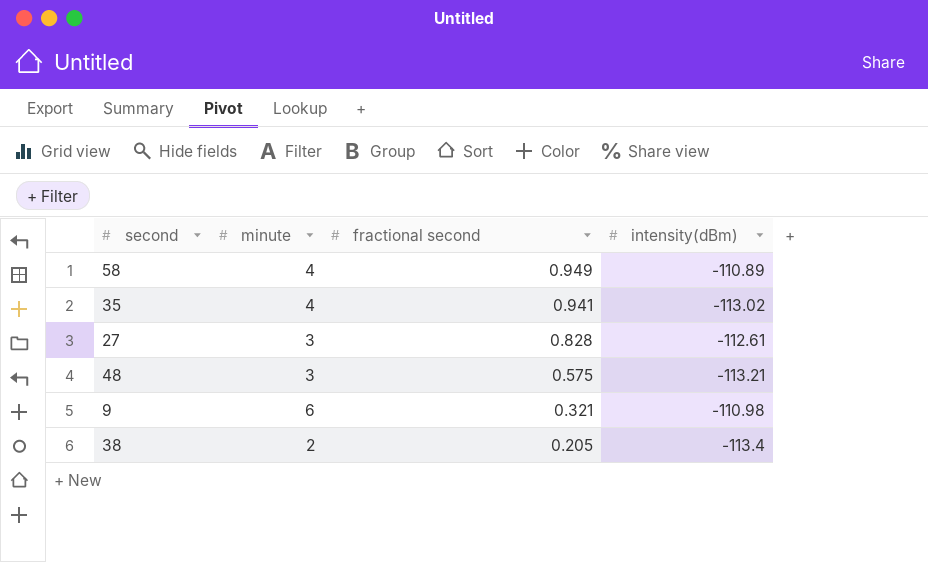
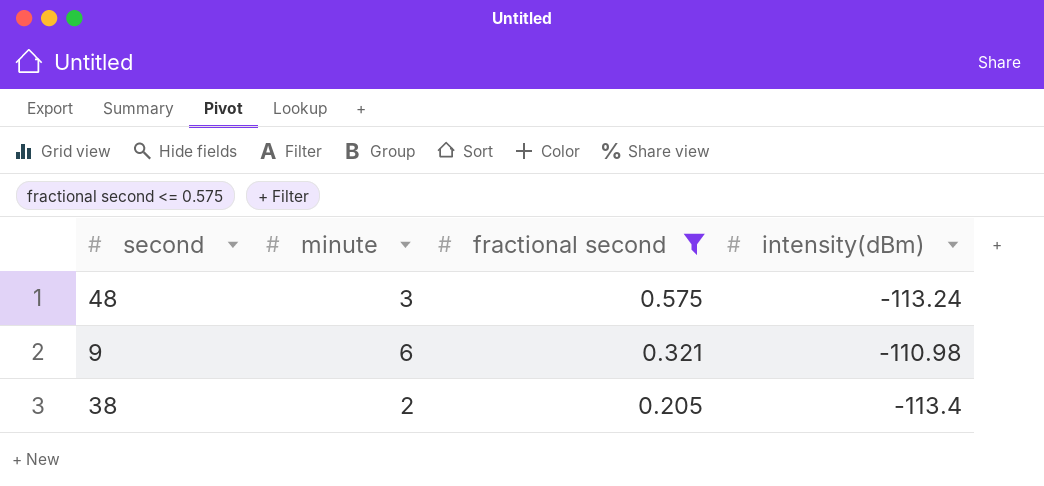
filter: none -> fractional second <= 0.575
48 | intensity(dBm): -113.21 -> -113.24

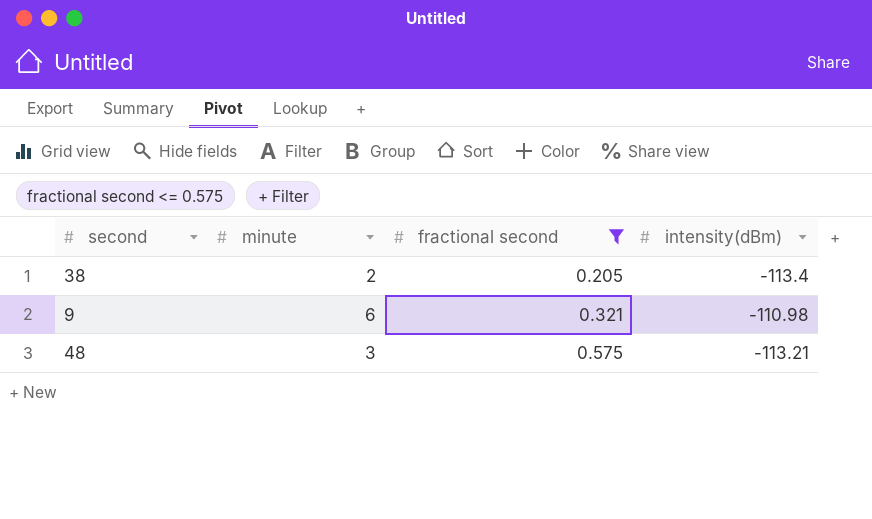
row order: fractional second descending -> fractional second ascending
48 | intensity(dBm): -113.24 -> -113.21

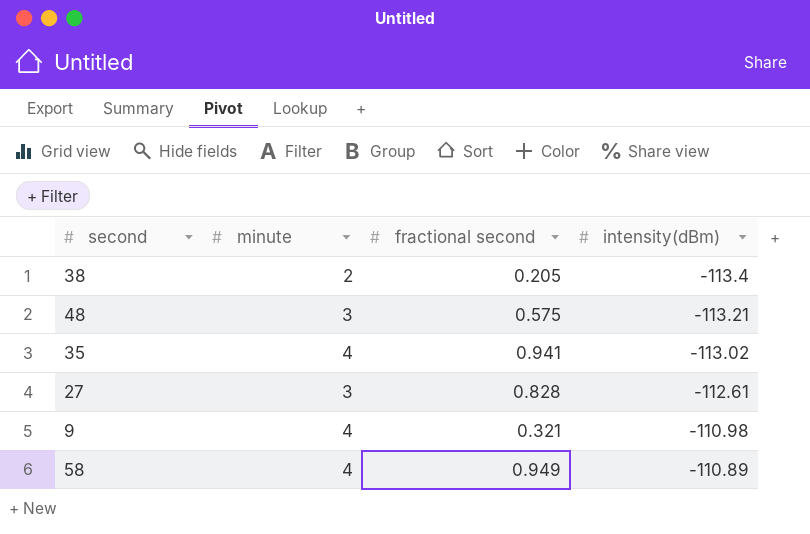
filter: fractional second <= 0.575 -> none
row order: fractional second ascending -> intensity(dBm) ascending
9 | minute: 6 -> 4

